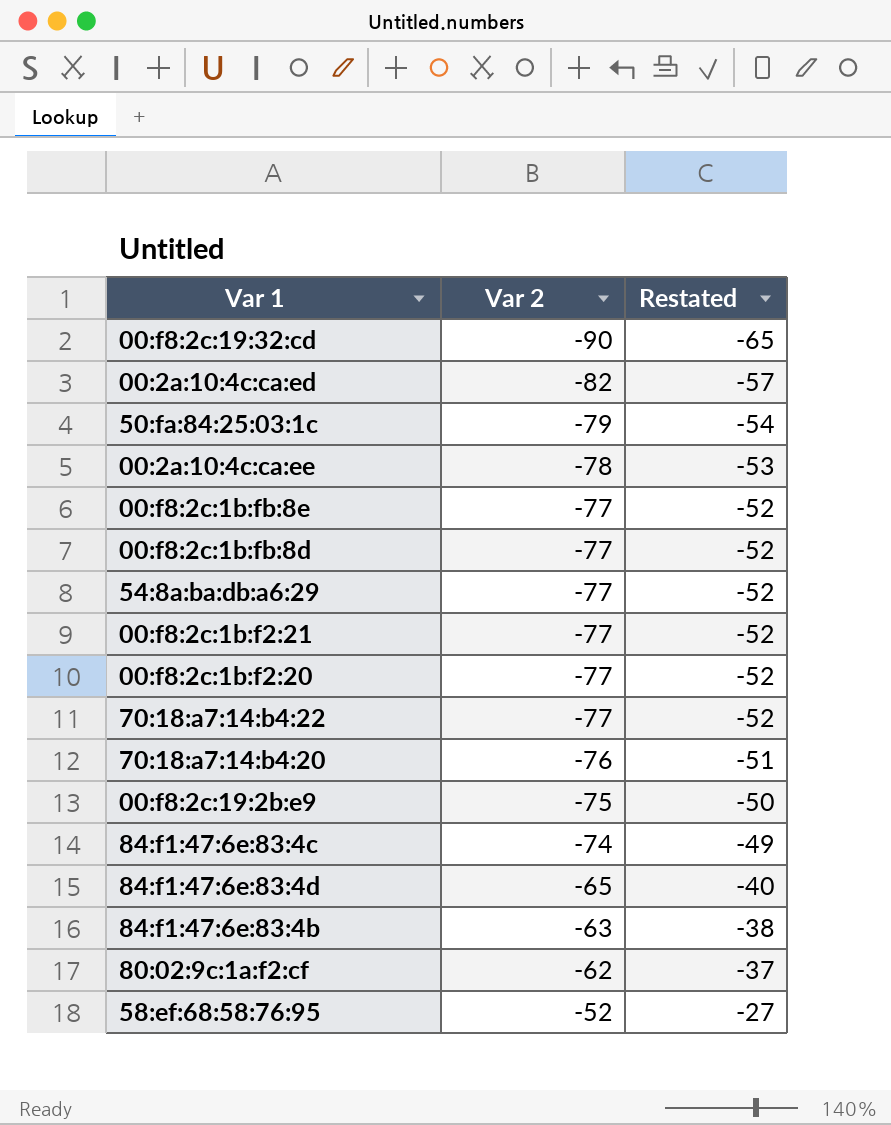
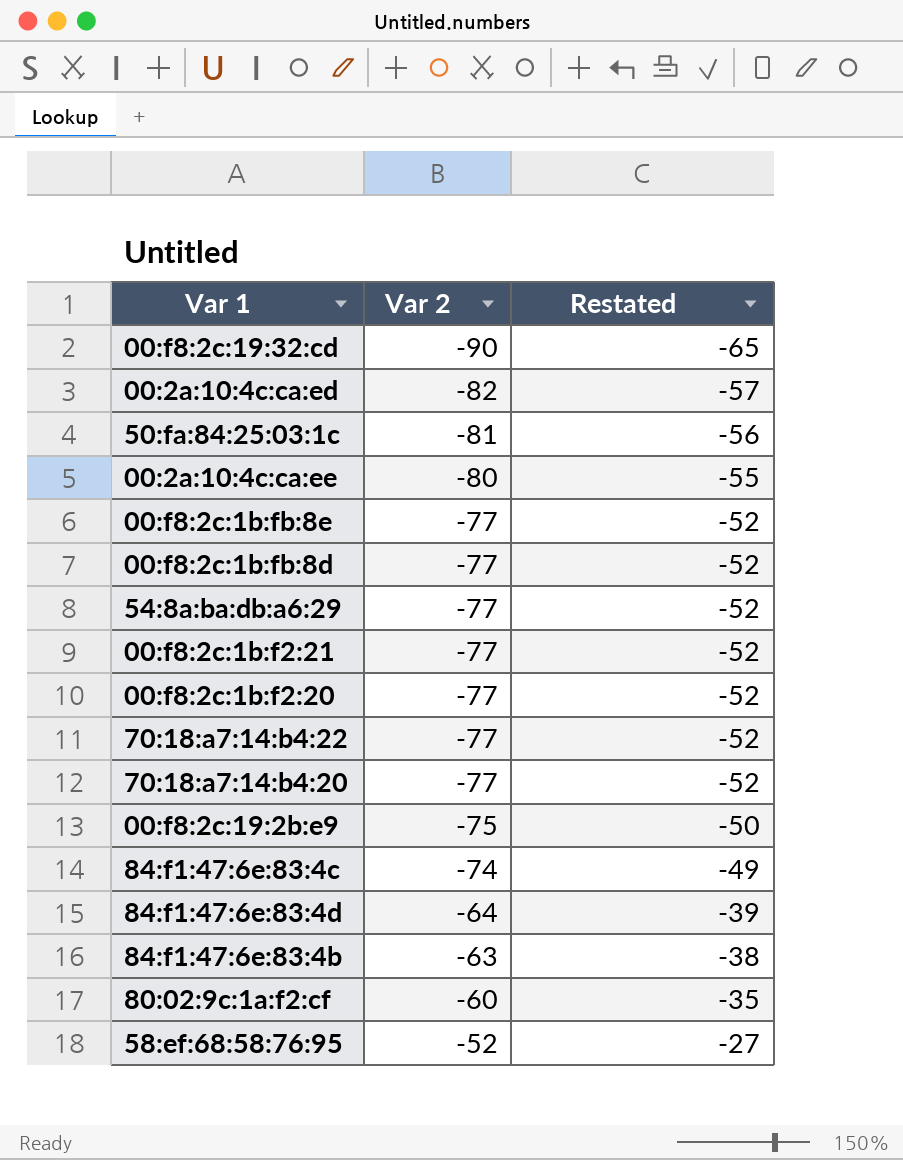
50:fa:84:25:03:1c | Var 2: -79 -> -81
50:fa:84:25:03:1c | Restated: -54 -> -56
00:2a:10:4c:ca:ee | Var 2: -78 -> -80
00:2a:10:4c:ca:ee | Restated: -53 -> -55
70:18:a7:14:b4:20 | Var 2: -76 -> -77
70:18:a7:14:b4:20 | Restated: -51 -> -52
84:f1:47:6e:83:4d | Var 2: -65 -> -64
84:f1:47:6e:83:4d | Restated: -40 -> -39
80:02:9c:1a:f2:cf | Var 2: -62 -> -60
80:02:9c:1a:f2:cf | Restated: -37 -> -35

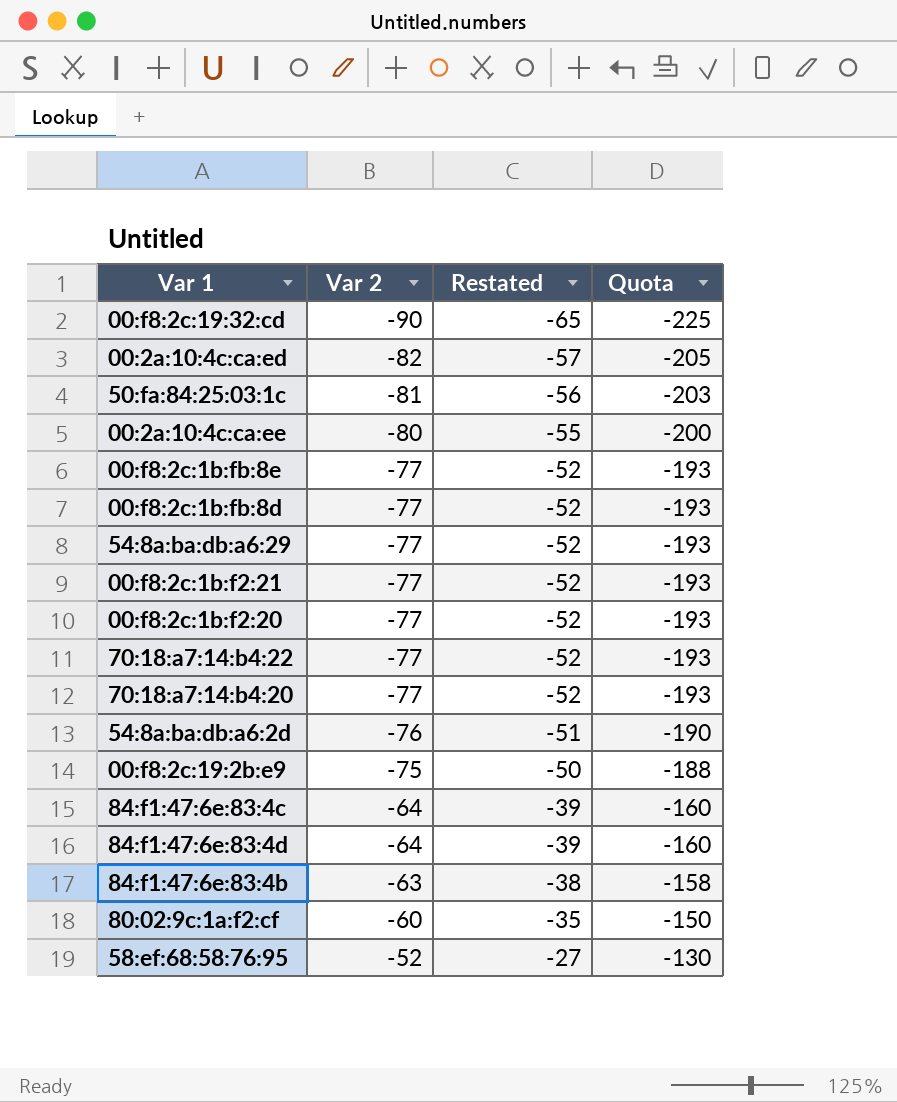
column Quota | formula: none -> [Var 2] * 2.5
row 54:8a:ba:db:a6:2d: none -> -76 | -51 | -190
84:f1:47:6e:83:4c | Var 2: -74 -> -64
84:f1:47:6e:83:4c | Restated: -49 -> -39

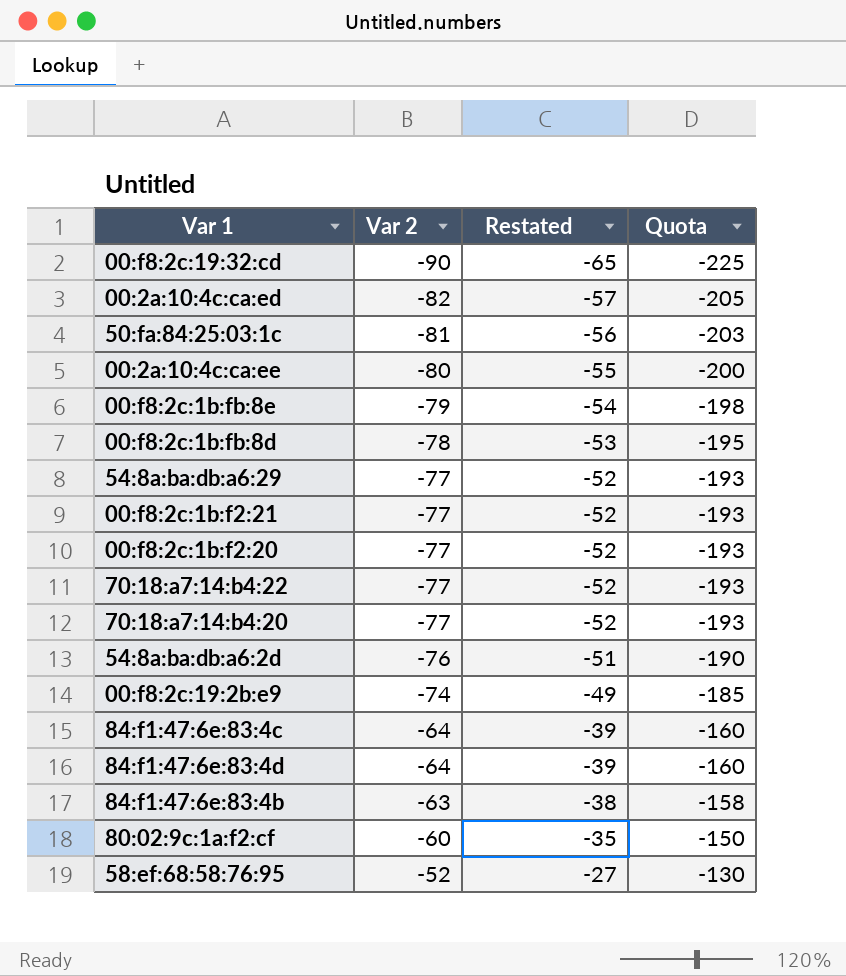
00:f8:2c:1b:fb:8e | Var 2: -77 -> -79
00:f8:2c:1b:fb:8e | Restated: -52 -> -54
00:f8:2c:1b:fb:8e | Quota: -193 -> -198
00:f8:2c:1b:fb:8d | Var 2: -77 -> -78
00:f8:2c:1b:fb:8d | Restated: -52 -> -53
00:f8:2c:1b:fb:8d | Quota: -193 -> -195
00:f8:2c:19:2b:e9 | Var 2: -75 -> -74
00:f8:2c:19:2b:e9 | Restated: -50 -> -49
00:f8:2c:19:2b:e9 | Quota: -188 -> -185

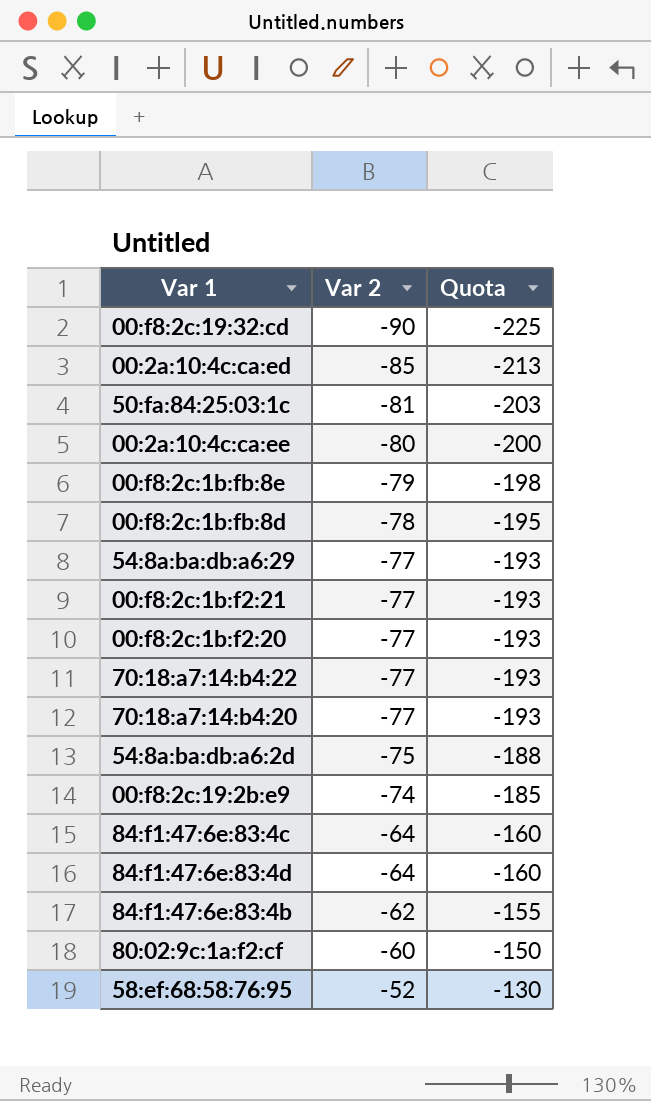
column Restated | formula: [Var 2] + 25 -> none
00:2a:10:4c:ca:ed | Var 2: -82 -> -85
00:2a:10:4c:ca:ed | Quota: -205 -> -213
54:8a:ba:db:a6:2d | Var 2: -76 -> -75
54:8a:ba:db:a6:2d | Quota: -190 -> -188
84:f1:47:6e:83:4b | Var 2: -63 -> -62
84:f1:47:6e:83:4b | Quota: -158 -> -155

